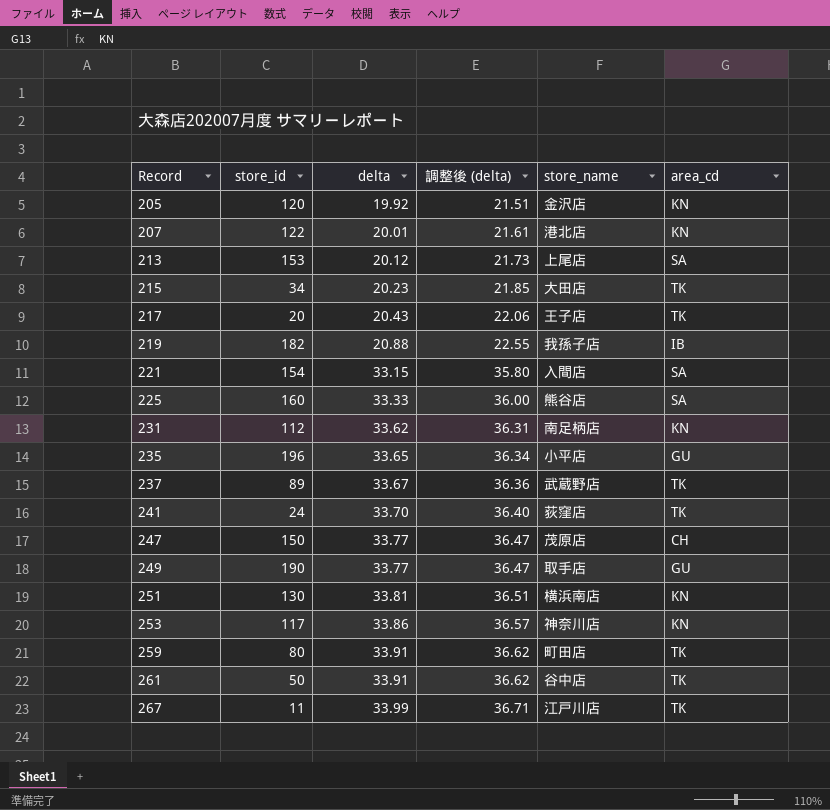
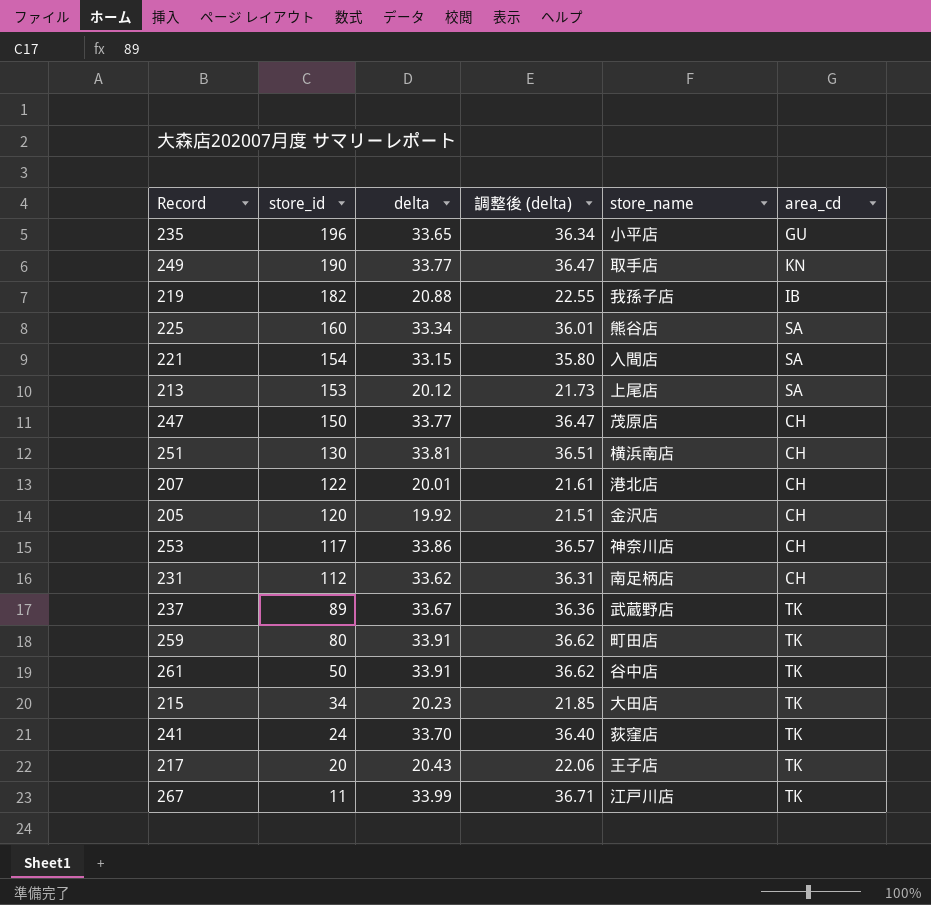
row order: Record ascending -> store_id descending
249 | area_cd: GU -> KN
225 | delta: 33.33 -> 33.34
225 | 調整後 (delta): 36.00 -> 36.01
251 | area_cd: KN -> CH
207 | area_cd: KN -> CH
205 | area_cd: KN -> CH
253 | area_cd: KN -> CH
231 | area_cd: KN -> CH

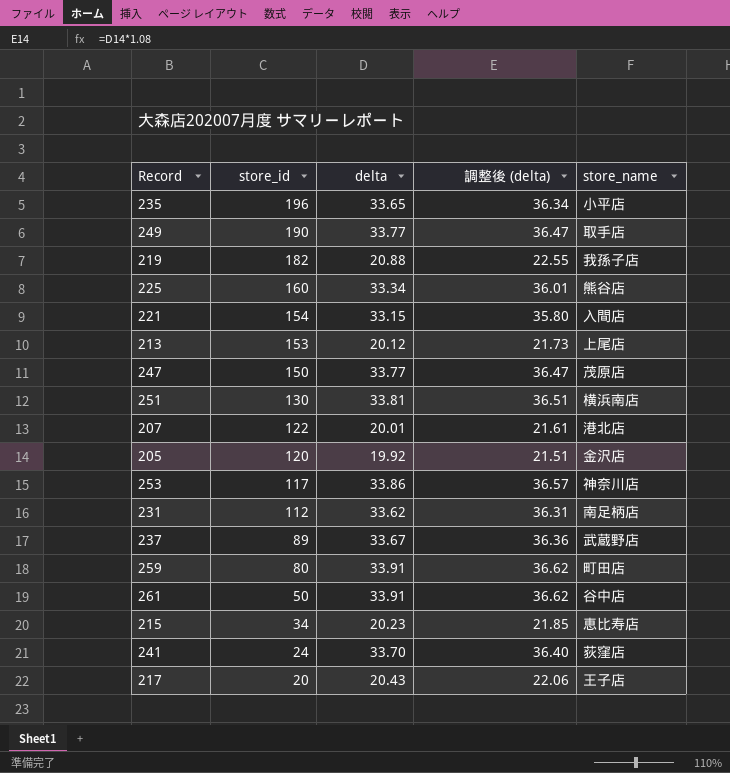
column area_cd | position: 6 -> none
row 267: 11 | 33.99 | 36.71 | 江戸川店 | TK -> none
215 | store_name: 大田店 -> 恵比寿店

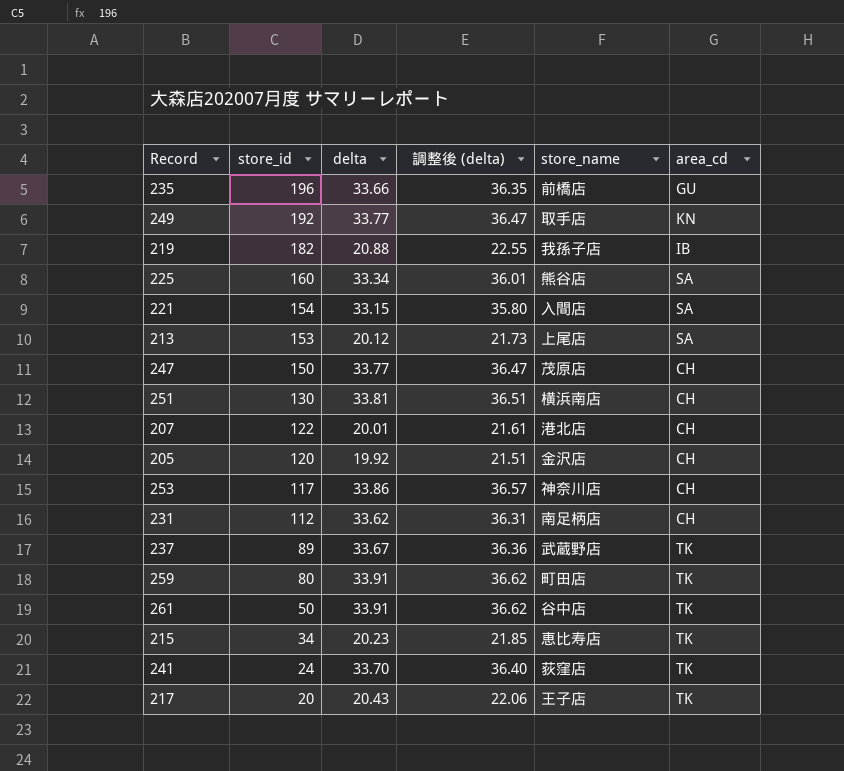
column area_cd | position: none -> 6
235 | delta: 33.65 -> 33.66
235 | 調整後 (delta): 36.34 -> 36.35
235 | store_name: 小平店 -> 前橋店
249 | store_id: 190 -> 192

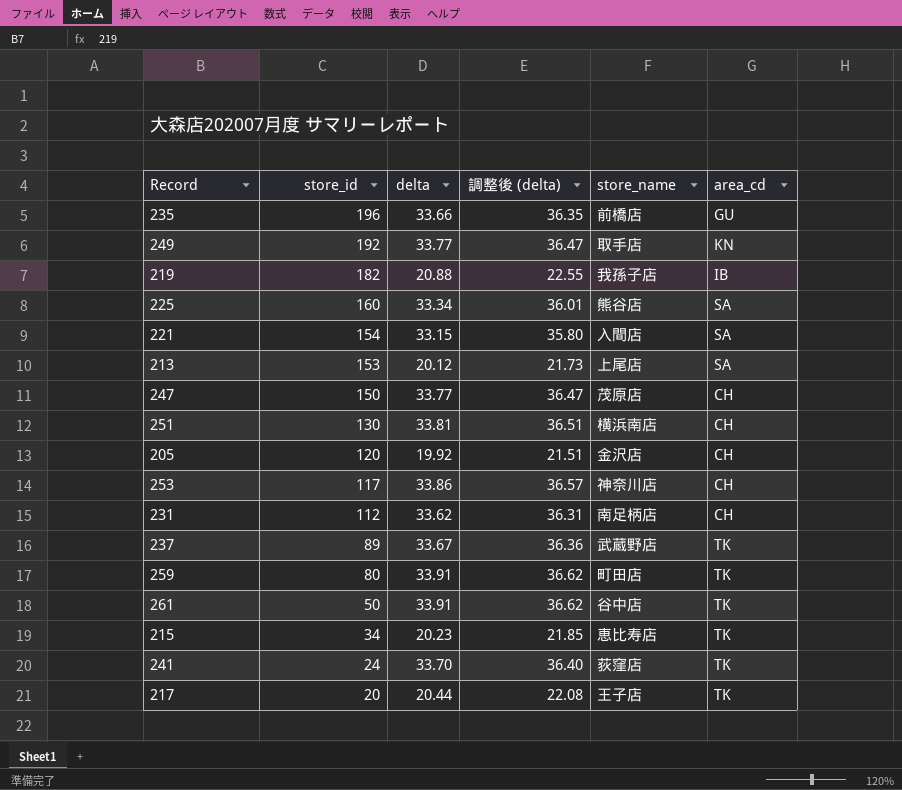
row 207: 122 | 20.01 | 21.61 | 港北店 | CH -> none
217 | delta: 20.43 -> 20.44
217 | 調整後 (delta): 22.06 -> 22.08

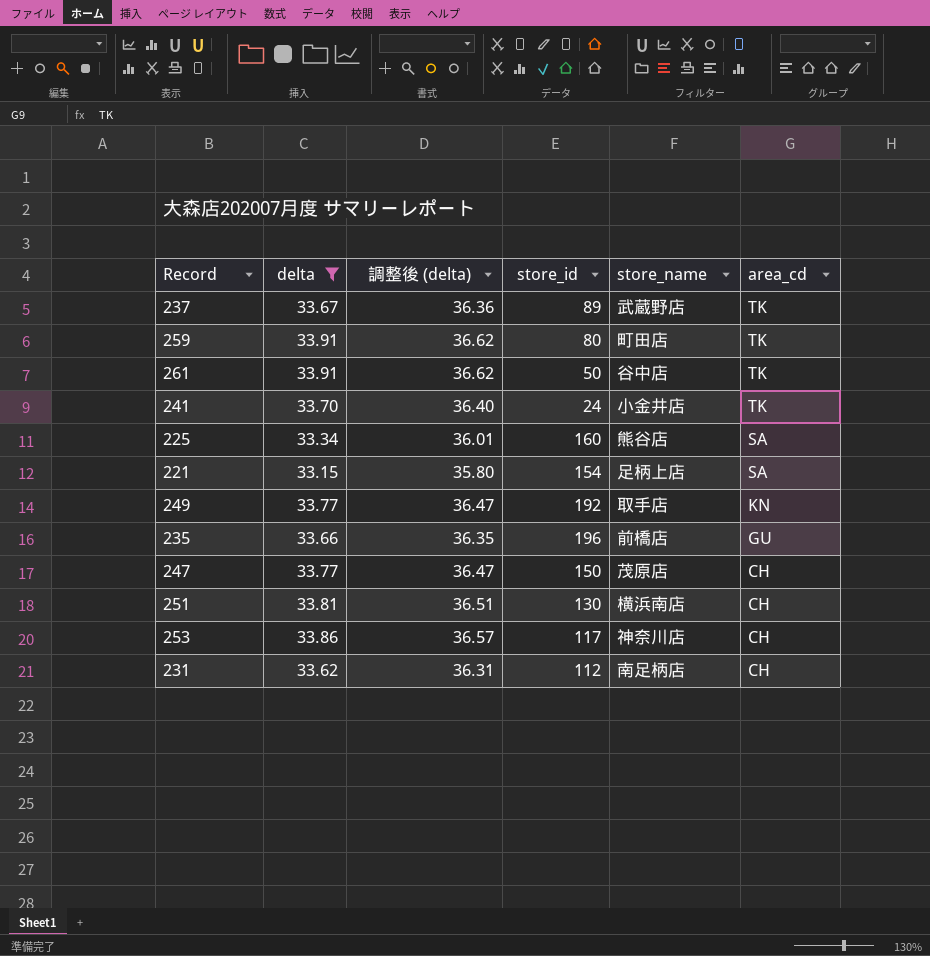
filter: none -> delta >= 33.15
row order: store_id descending -> area_cd descending
column store_id | position: 2 -> 4
241 | store_name: 荻窪店 -> 小金井店
221 | store_name: 入間店 -> 足柄上店

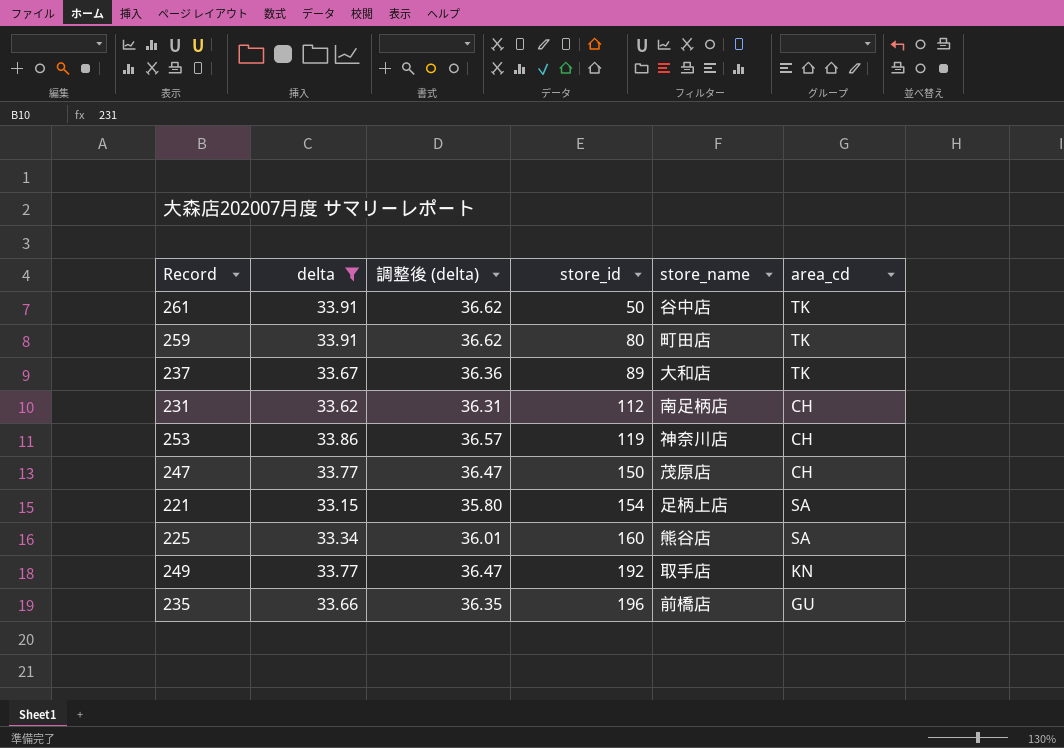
row order: area_cd descending -> store_id ascending
row 241: 33.70 | 36.40 | 24 | 小金井店 | TK -> none
row 251: 33.81 | 36.51 | 130 | 横浜南店 | CH -> none
237 | store_name: 武蔵野店 -> 大和店
253 | store_id: 117 -> 119

